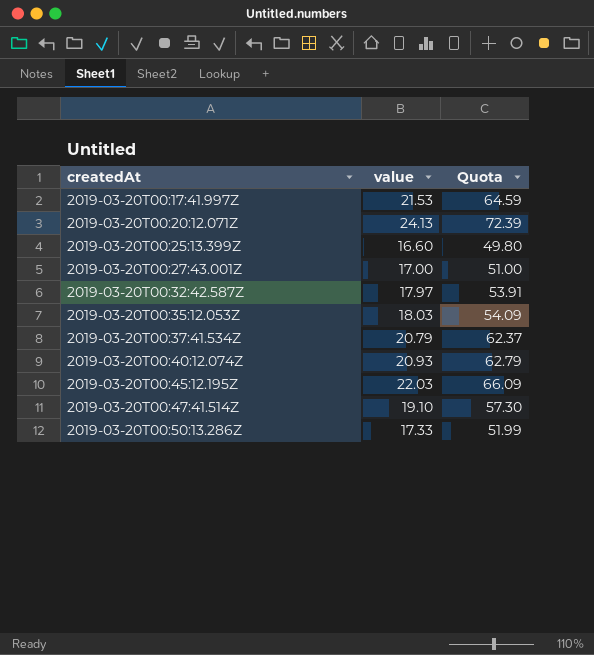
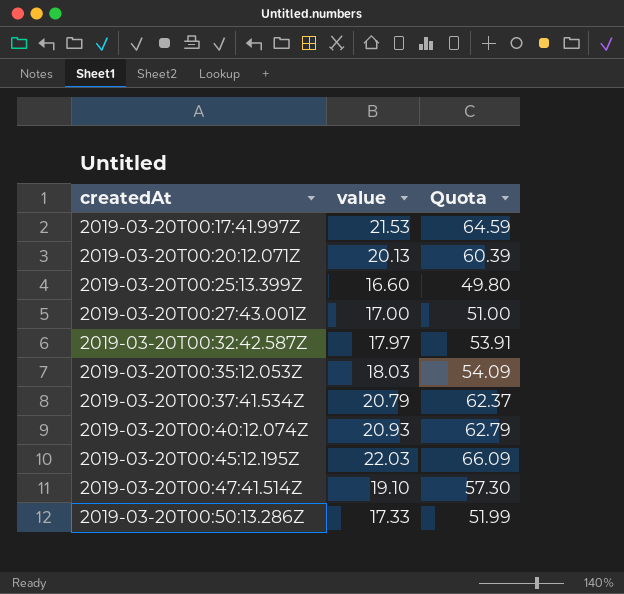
2019-03-20T00:20:12.071Z | value: 24.13 -> 20.13
2019-03-20T00:20:12.071Z | Quota: 72.39 -> 60.39

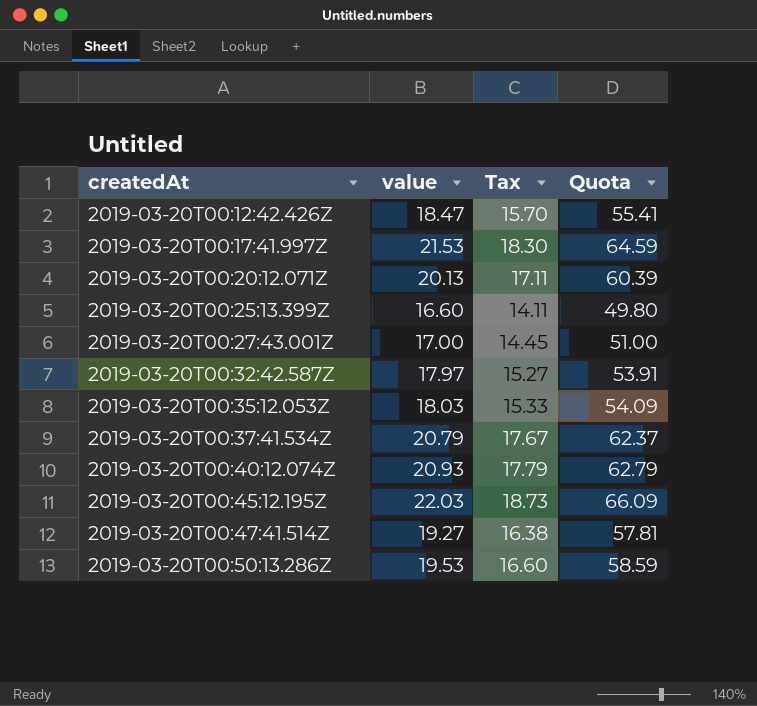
column Tax | formula: none -> [value] * 0.85
row 2019-03-20T00:12:42.426Z: none -> 18.47 | 15.70 | 55.41
2019-03-20T00:47:41.514Z | value: 19.10 -> 19.27
2019-03-20T00:47:41.514Z | Quota: 57.30 -> 57.81
2019-03-20T00:50:13.286Z | value: 17.33 -> 19.53
2019-03-20T00:50:13.286Z | Quota: 51.99 -> 58.59

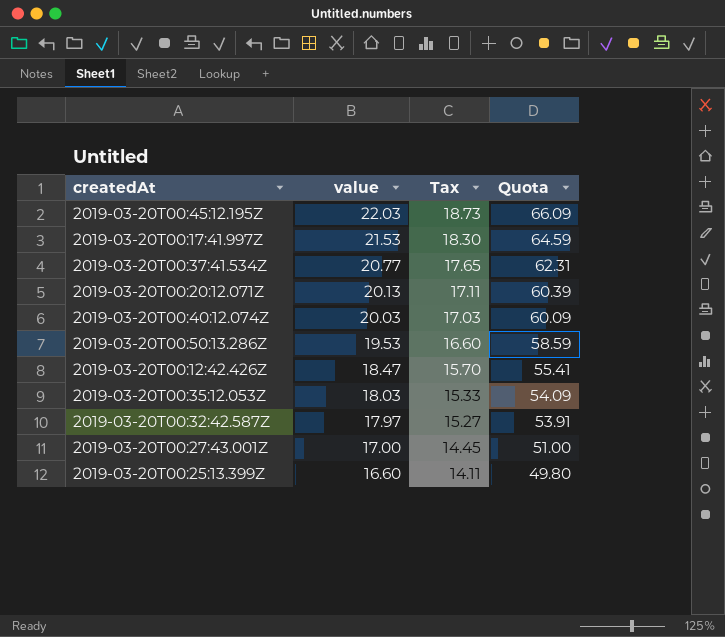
row order: createdAt ascending -> value descending
row 2019-03-20T00:47:41.514Z: 19.27 | 16.38 | 57.81 -> none
2019-03-20T00:37:41.534Z | value: 20.79 -> 20.77
2019-03-20T00:37:41.534Z | Tax: 17.67 -> 17.65
2019-03-20T00:37:41.534Z | Quota: 62.37 -> 62.31
2019-03-20T00:40:12.074Z | value: 20.93 -> 20.03
2019-03-20T00:40:12.074Z | Tax: 17.79 -> 17.03
2019-03-20T00:40:12.074Z | Quota: 62.79 -> 60.09

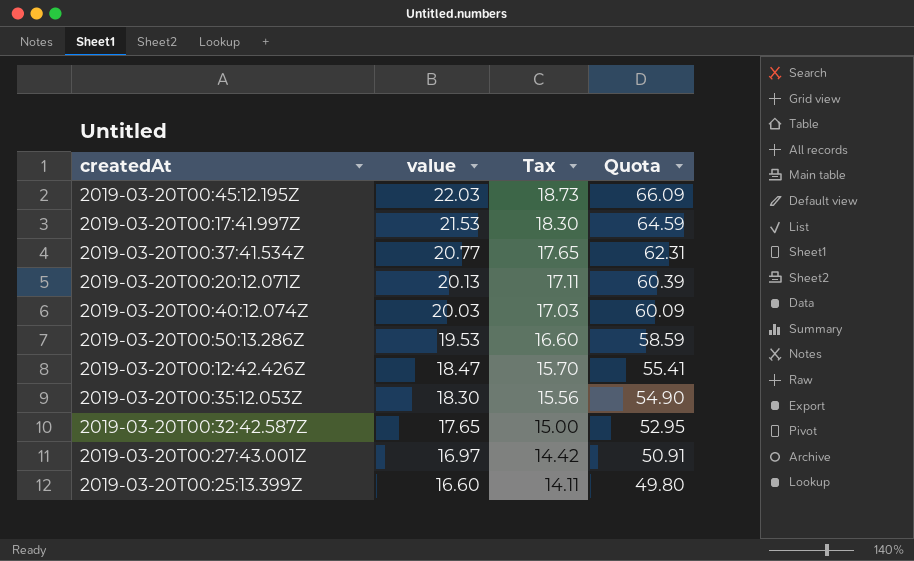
2019-03-20T00:35:12.053Z | value: 18.03 -> 18.30
2019-03-20T00:35:12.053Z | Tax: 15.33 -> 15.56
2019-03-20T00:35:12.053Z | Quota: 54.09 -> 54.90
2019-03-20T00:32:42.587Z | value: 17.97 -> 17.65
2019-03-20T00:32:42.587Z | Tax: 15.27 -> 15.00
2019-03-20T00:32:42.587Z | Quota: 53.91 -> 52.95
2019-03-20T00:27:43.001Z | value: 17.00 -> 16.97
2019-03-20T00:27:43.001Z | Tax: 14.45 -> 14.42
2019-03-20T00:27:43.001Z | Quota: 51.00 -> 50.91

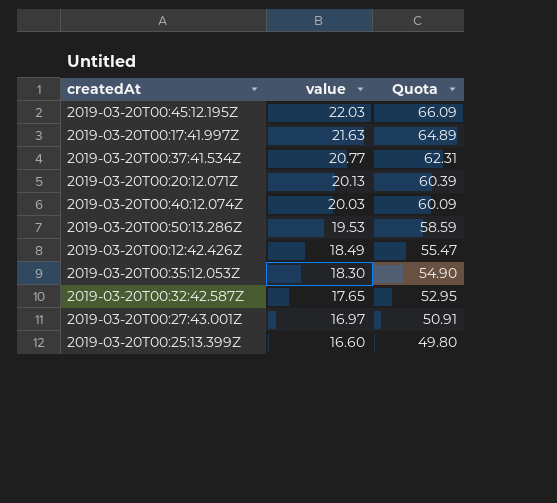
column Tax | formula: [value] * 0.85 -> none
2019-03-20T00:17:41.997Z | value: 21.53 -> 21.63
2019-03-20T00:17:41.997Z | Quota: 64.59 -> 64.89
2019-03-20T00:12:42.426Z | value: 18.47 -> 18.49
2019-03-20T00:12:42.426Z | Quota: 55.41 -> 55.47

